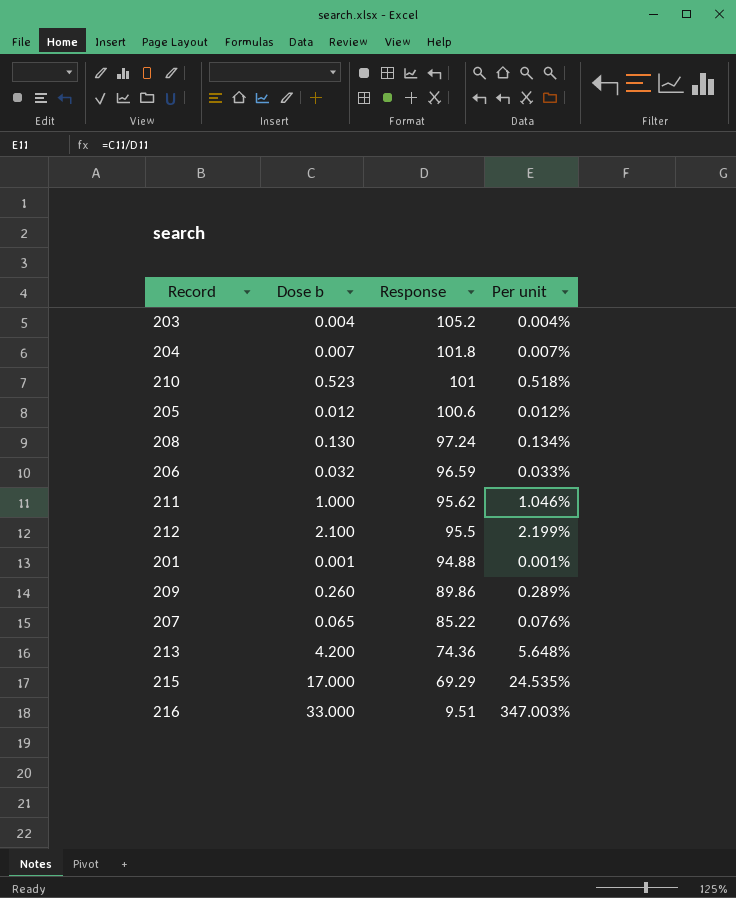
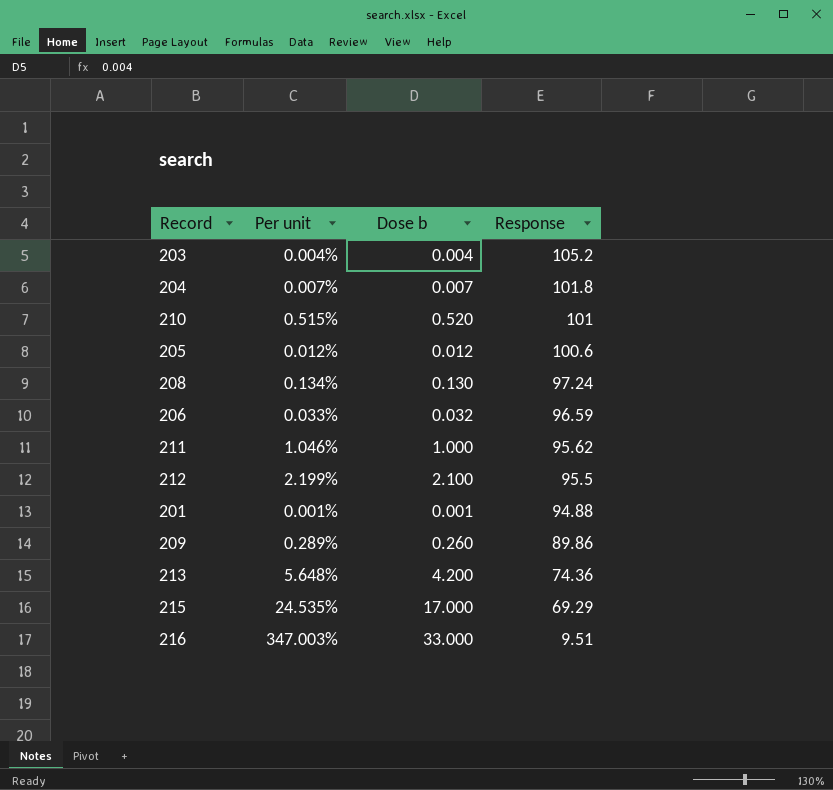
column Per unit | position: 4 -> 2
row 207: 0.065 | 85.22 | 0.076% -> none
210 | Per unit: 0.518% -> 0.515%
210 | Dose b: 0.523 -> 0.520

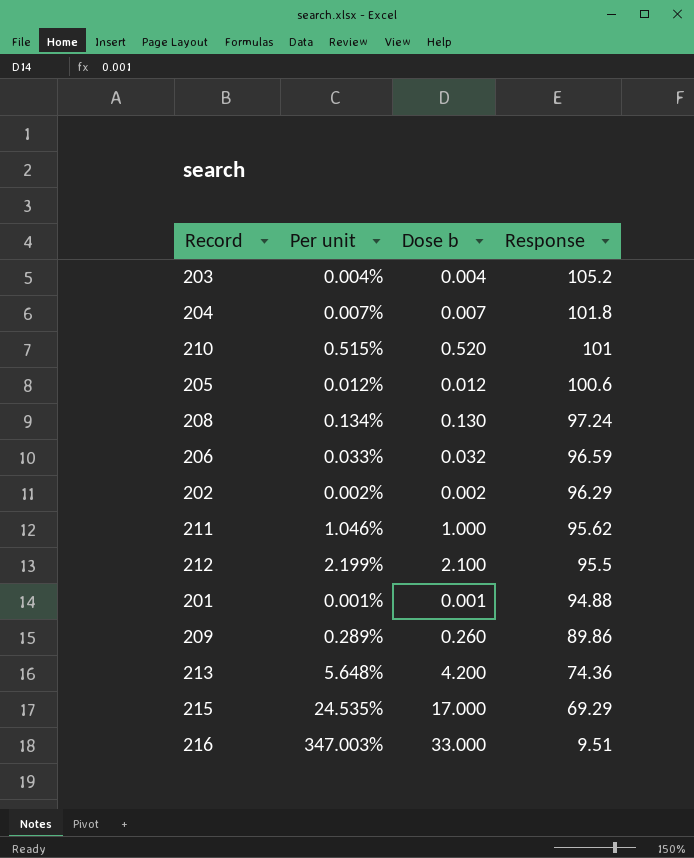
row 202: none -> 0.002% | 0.002 | 96.29

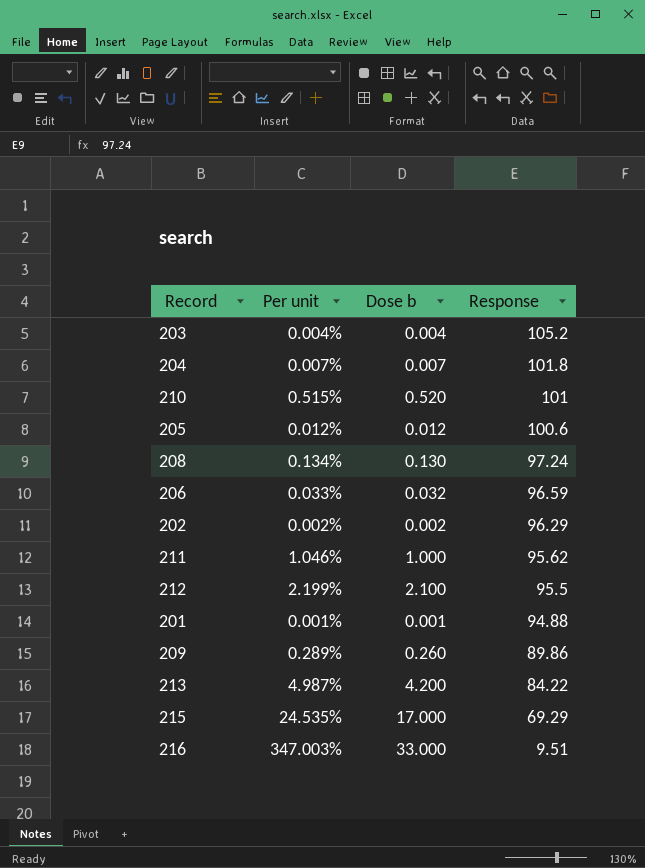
213 | Per unit: 5.648% -> 4.987%
213 | Response: 74.36 -> 84.22

